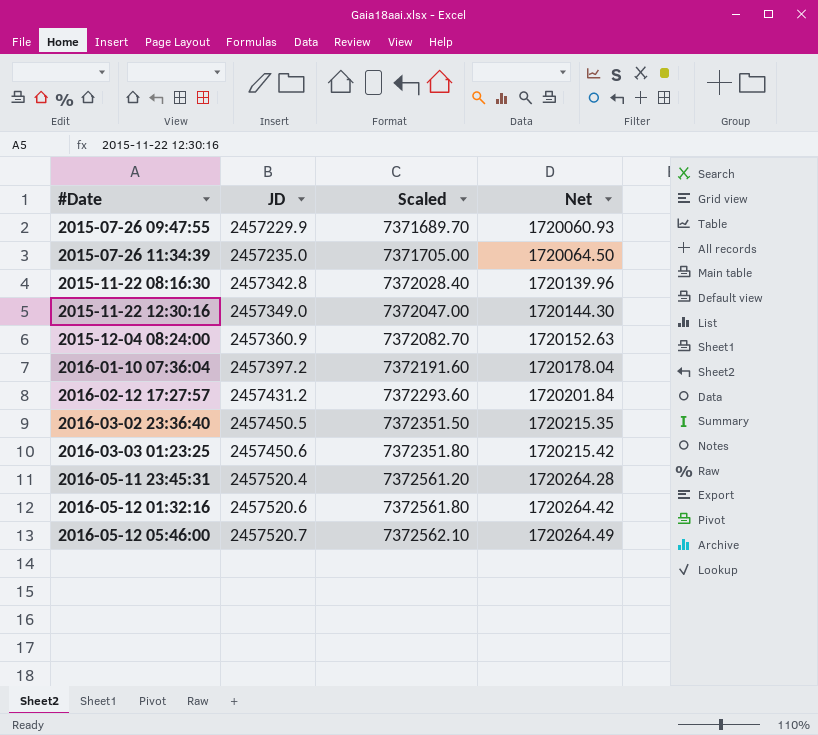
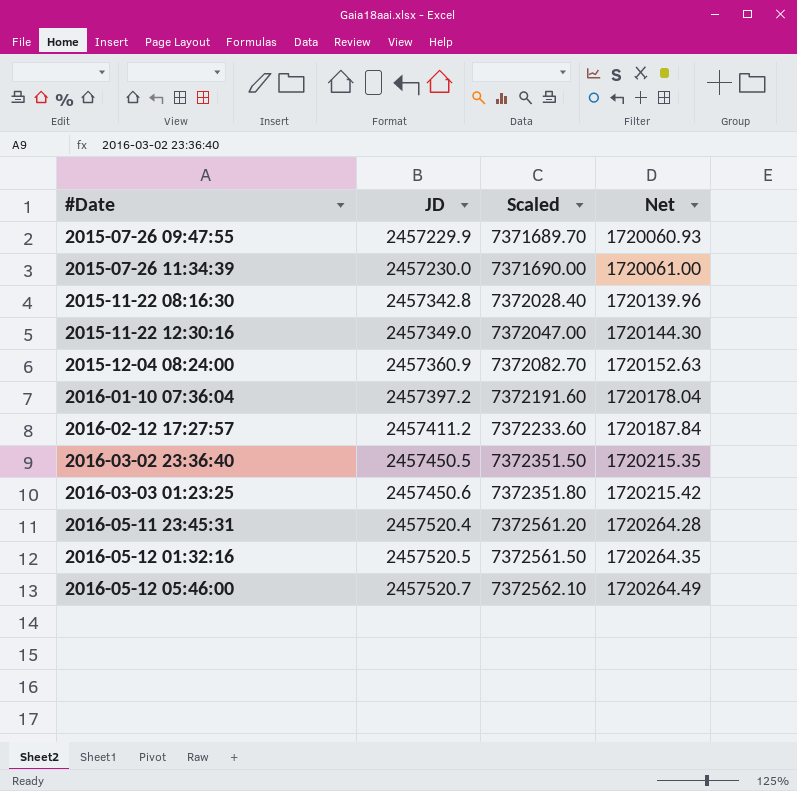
2015-07-26 11:34:39 | JD: 2457235.0 -> 2457230.0
2015-07-26 11:34:39 | Scaled: 7371705.00 -> 7371690.00
2015-07-26 11:34:39 | Net: 1720064.50 -> 1720061.00
2016-02-12 17:27:57 | JD: 2457431.2 -> 2457411.2
2016-02-12 17:27:57 | Scaled: 7372293.60 -> 7372233.60
2016-02-12 17:27:57 | Net: 1720201.84 -> 1720187.84
2016-05-12 01:32:16 | JD: 2457520.6 -> 2457520.5
2016-05-12 01:32:16 | Scaled: 7372561.80 -> 7372561.50
2016-05-12 01:32:16 | Net: 1720264.42 -> 1720264.35

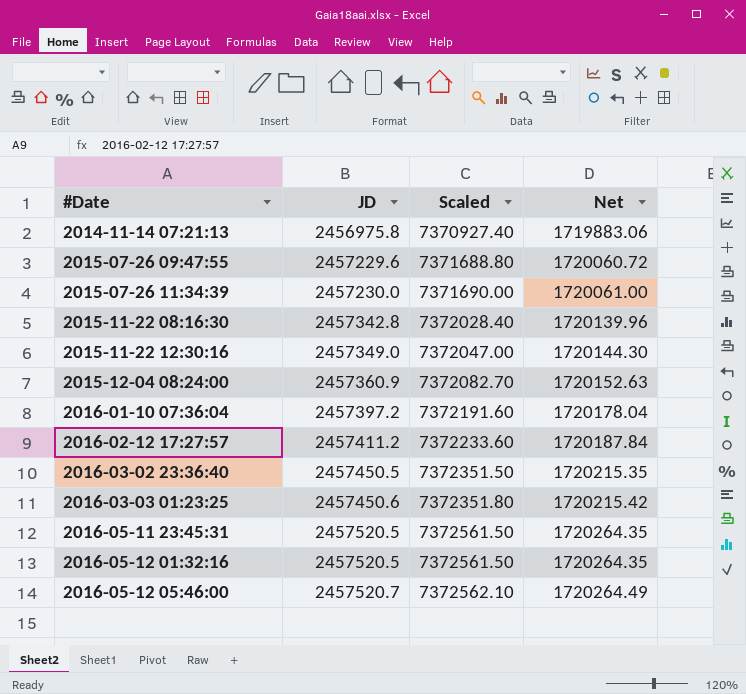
row 2014-11-14 07:21:13: none -> 2456975.8 | 7370927.40 | 1719883.06
2015-07-26 09:47:55 | JD: 2457229.9 -> 2457229.6
2015-07-26 09:47:55 | Scaled: 7371689.70 -> 7371688.80
2015-07-26 09:47:55 | Net: 1720060.93 -> 1720060.72
2016-05-11 23:45:31 | JD: 2457520.4 -> 2457520.5
2016-05-11 23:45:31 | Scaled: 7372561.20 -> 7372561.50
2016-05-11 23:45:31 | Net: 1720264.28 -> 1720264.35

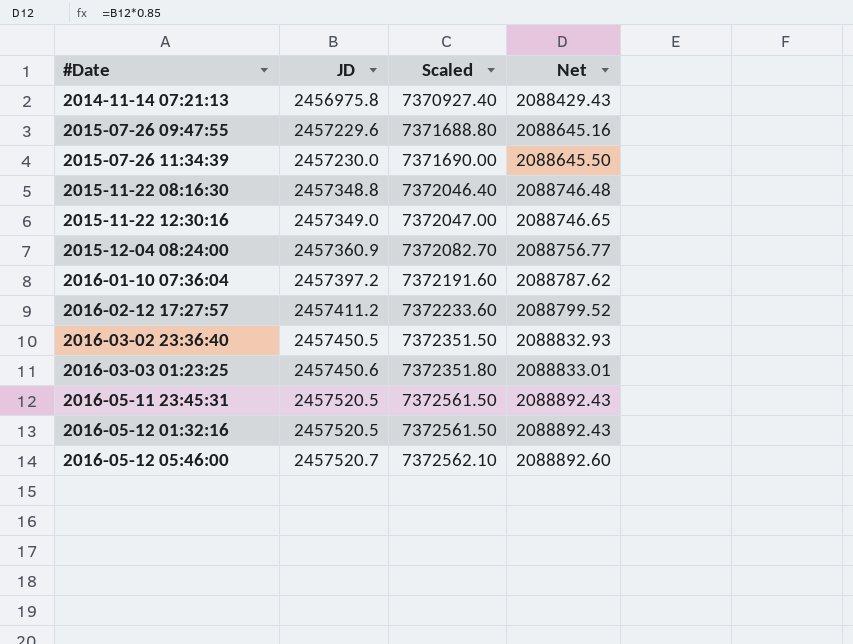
column Net | formula: [JD] * 0.7 -> [JD] * 0.85
2015-11-22 08:16:30 | JD: 2457342.8 -> 2457348.8
2015-11-22 08:16:30 | Scaled: 7372028.40 -> 7372046.40

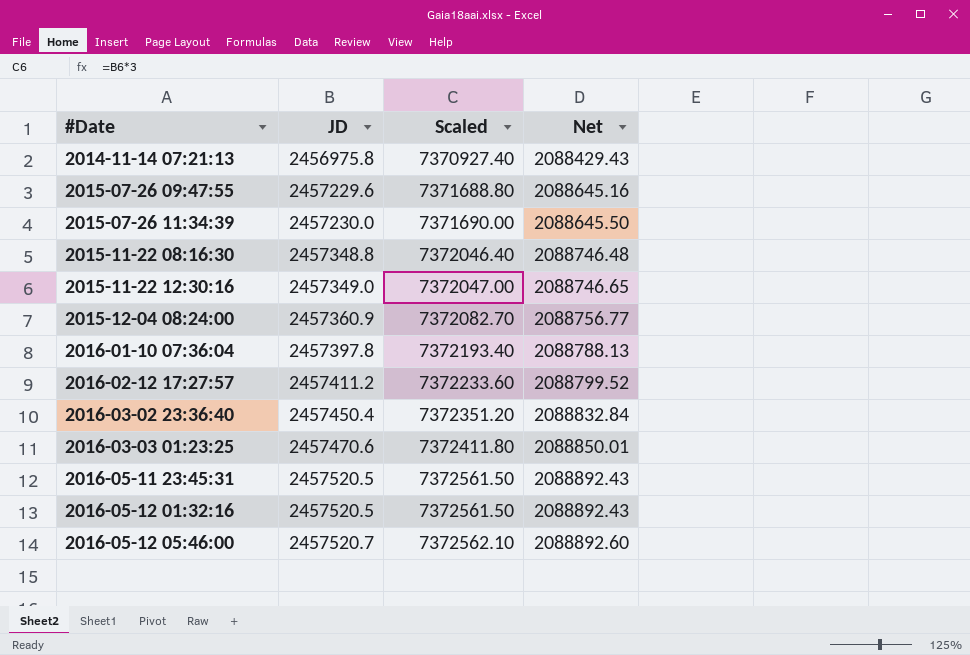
2016-01-10 07:36:04 | JD: 2457397.2 -> 2457397.8
2016-01-10 07:36:04 | Scaled: 7372191.60 -> 7372193.40
2016-01-10 07:36:04 | Net: 2088787.62 -> 2088788.13
2016-03-02 23:36:40 | JD: 2457450.5 -> 2457450.4
2016-03-02 23:36:40 | Scaled: 7372351.50 -> 7372351.20
2016-03-02 23:36:40 | Net: 2088832.93 -> 2088832.84
2016-03-03 01:23:25 | JD: 2457450.6 -> 2457470.6
2016-03-03 01:23:25 | Scaled: 7372351.80 -> 7372411.80
2016-03-03 01:23:25 | Net: 2088833.01 -> 2088850.01

